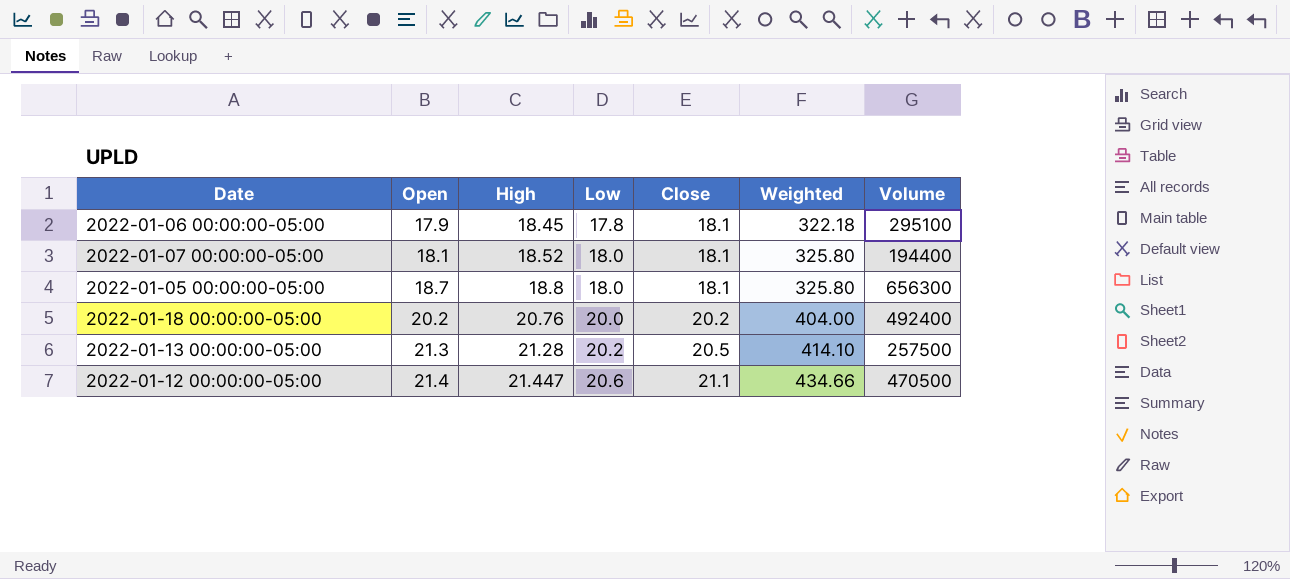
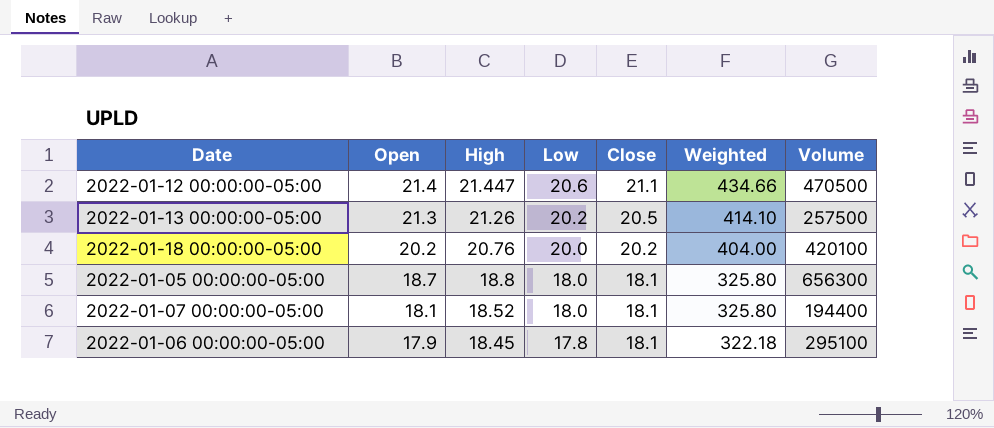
row order: Open ascending -> Open descending
2022-01-13 00:00:00-05:00 | High: 21.28 -> 21.26
2022-01-18 00:00:00-05:00 | Volume: 492400 -> 420100

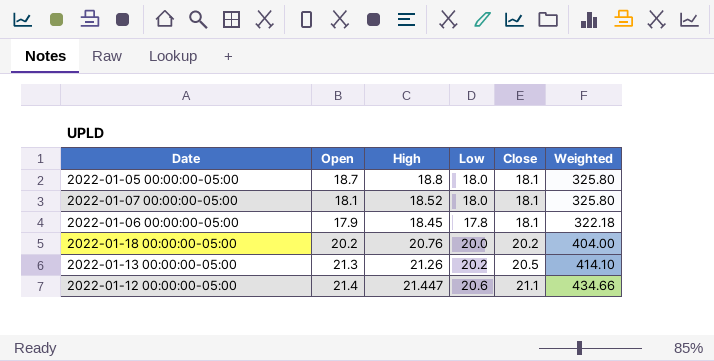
row order: Open descending -> Close ascending
column Volume | position: 7 -> none

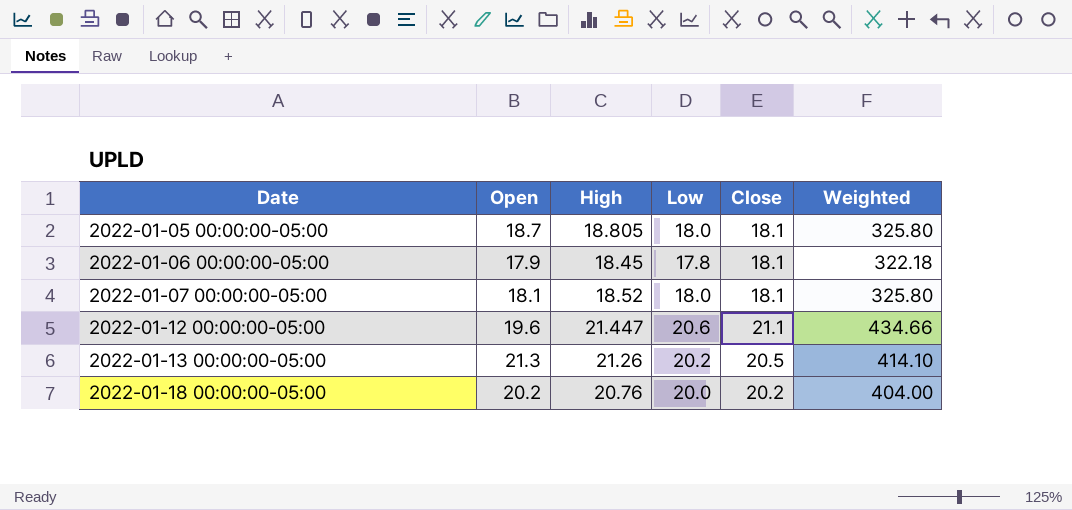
row order: Close ascending -> Date ascending
2022-01-05 00:00:00-05:00 | High: 18.8 -> 18.805
2022-01-12 00:00:00-05:00 | Open: 21.4 -> 19.6

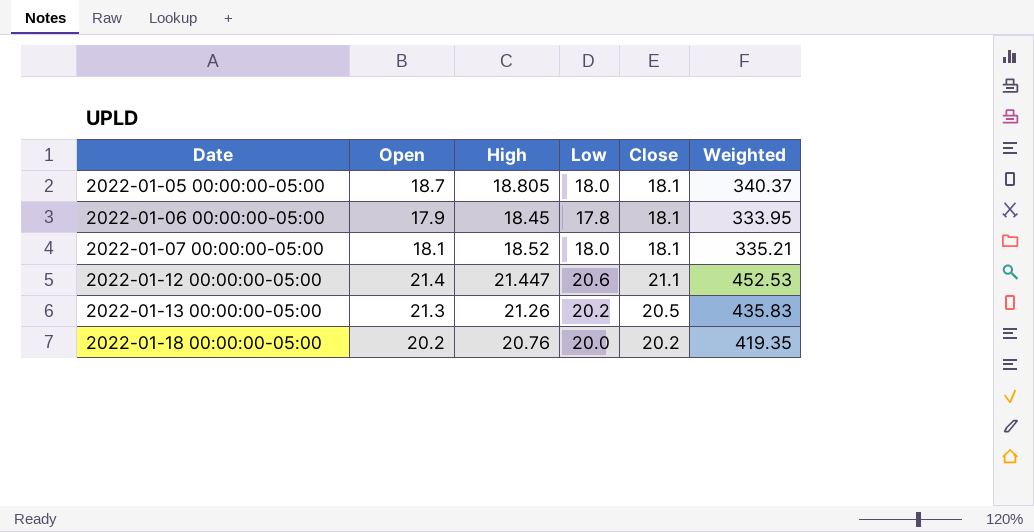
column Weighted | formula: [Low] * [Close] -> [High] * [Close]
2022-01-12 00:00:00-05:00 | Open: 19.6 -> 21.4

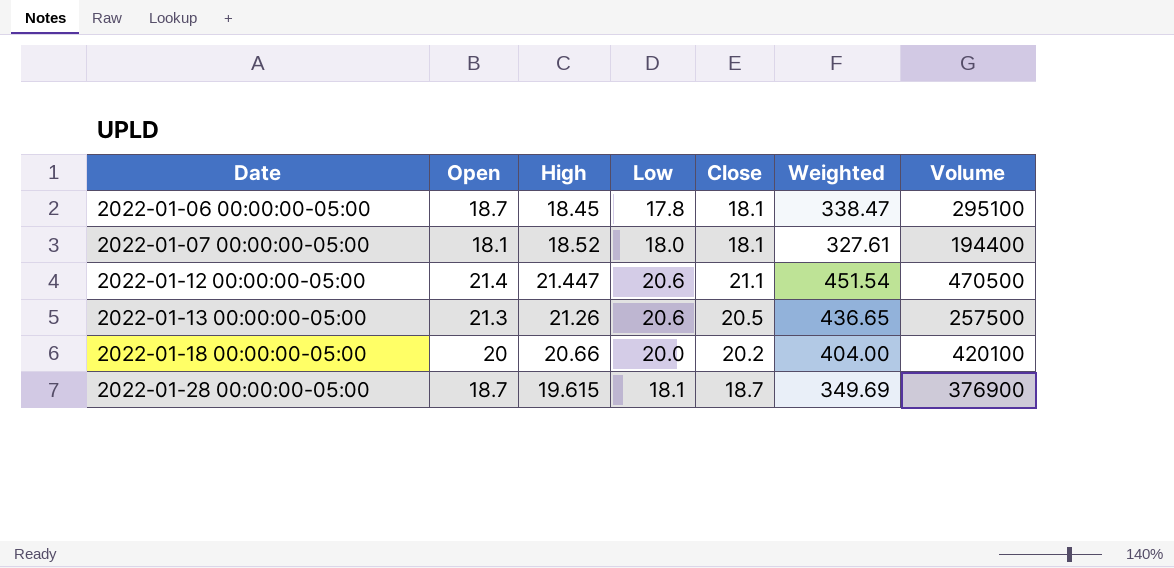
column Weighted | formula: [High] * [Close] -> [Open] * [Close]
column Volume | position: none -> 7
row 2022-01-05 00:00:00-05:00: 18.7 | 18.805 | 18.0 | 18.1 | 340.37 -> none
2022-01-06 00:00:00-05:00 | Open: 17.9 -> 18.7
2022-01-13 00:00:00-05:00 | Low: 20.2 -> 20.6
2022-01-18 00:00:00-05:00 | Open: 20.2 -> 20
2022-01-18 00:00:00-05:00 | High: 20.76 -> 20.66
row 2022-01-28 00:00:00-05:00: none -> 18.7 | 19.615 | 18.1 | 18.7 | 349.69 | 376900

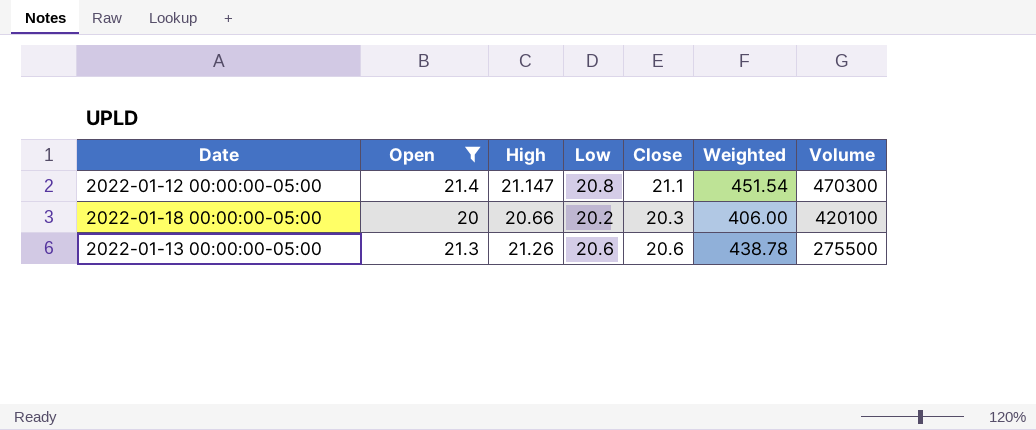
filter: none -> Open >= 20
row order: Date ascending -> Volume descending
2022-01-12 00:00:00-05:00 | High: 21.447 -> 21.147
2022-01-12 00:00:00-05:00 | Low: 20.6 -> 20.8
2022-01-12 00:00:00-05:00 | Volume: 470500 -> 470300
2022-01-18 00:00:00-05:00 | Low: 20.0 -> 20.2
2022-01-18 00:00:00-05:00 | Close: 20.2 -> 20.3
2022-01-18 00:00:00-05:00 | Weighted: 404.00 -> 406.00
2022-01-13 00:00:00-05:00 | Close: 20.5 -> 20.6
2022-01-13 00:00:00-05:00 | Weighted: 436.65 -> 438.78
2022-01-13 00:00:00-05:00 | Volume: 257500 -> 275500

